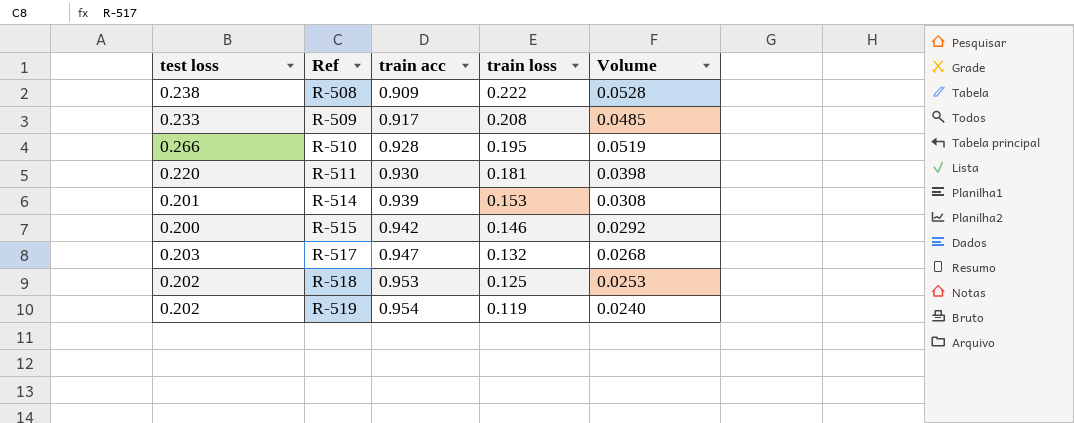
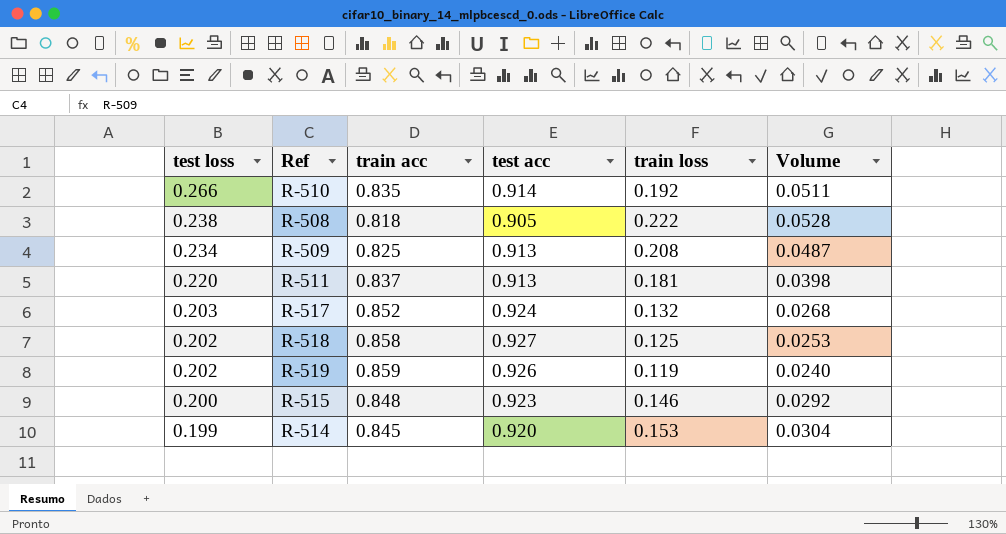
row order: Ref ascending -> test loss descending
column test acc | position: none -> 4
R-510 | train acc: 0.928 -> 0.835
R-510 | train loss: 0.195 -> 0.192
R-510 | Volume: 0.0519 -> 0.0511
R-508 | train acc: 0.909 -> 0.818
R-509 | test loss: 0.233 -> 0.234
R-509 | train acc: 0.917 -> 0.825
R-509 | Volume: 0.0485 -> 0.0487
R-511 | train acc: 0.930 -> 0.837
R-517 | train acc: 0.947 -> 0.852
R-518 | train acc: 0.953 -> 0.858
R-519 | train acc: 0.954 -> 0.859
R-515 | train acc: 0.942 -> 0.848
R-514 | test loss: 0.201 -> 0.199
R-514 | train acc: 0.939 -> 0.845
R-514 | Volume: 0.0308 -> 0.0304

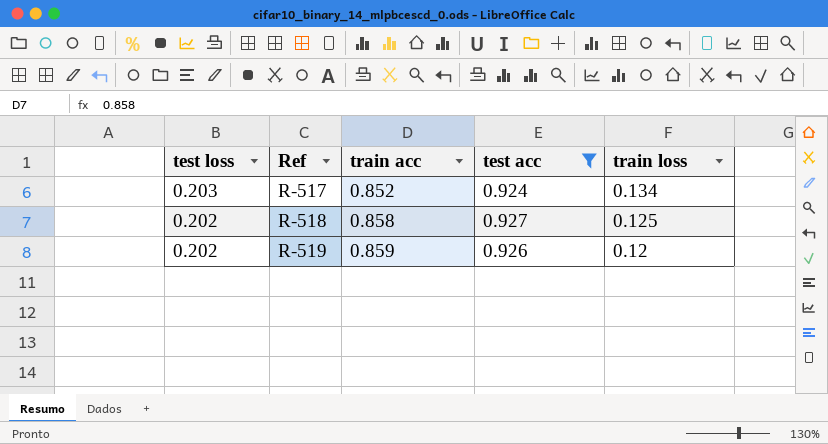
filter: none -> test acc >= 0.924
column Volume | formula: [test loss] * [train loss] -> none
R-517 | train loss: 0.132 -> 0.134
R-519 | train loss: 0.119 -> 0.12

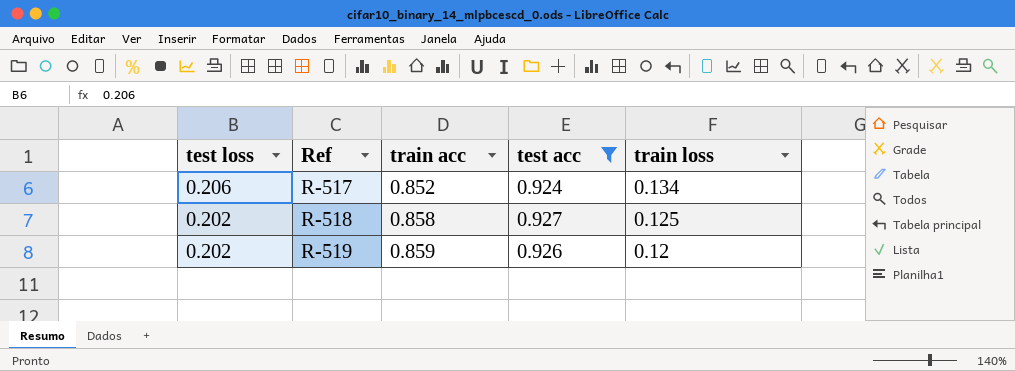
R-517 | test loss: 0.203 -> 0.206

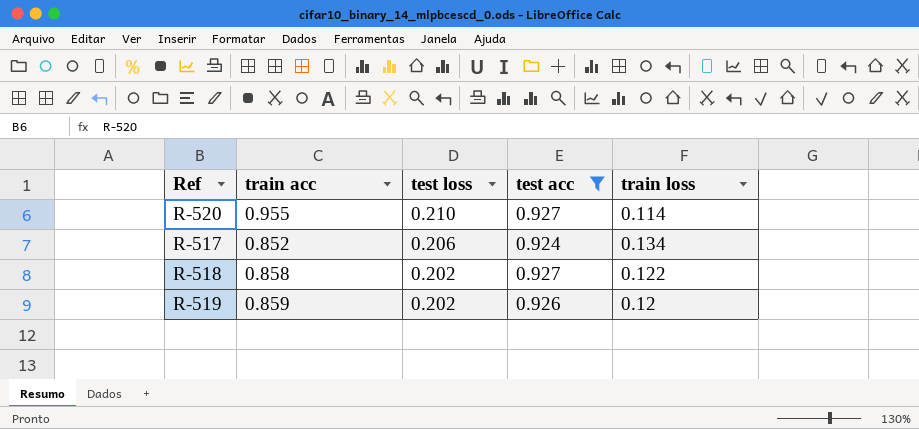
column test loss | position: 1 -> 3
row R-520: none -> 0.955 | 0.210 | 0.927 | 0.114
R-518 | train loss: 0.125 -> 0.122

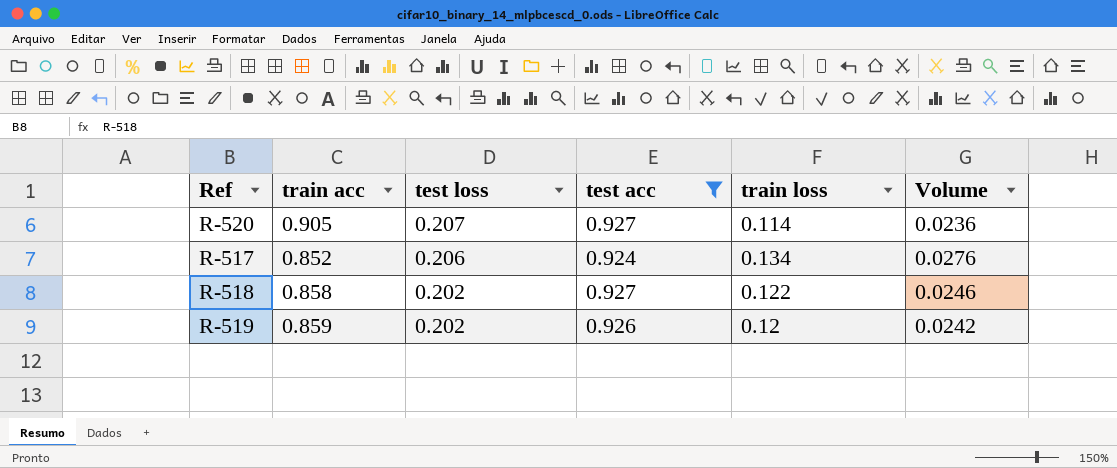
column Volume | formula: none -> [test loss] * [train loss]
R-520 | train acc: 0.955 -> 0.905
R-520 | test loss: 0.210 -> 0.207

